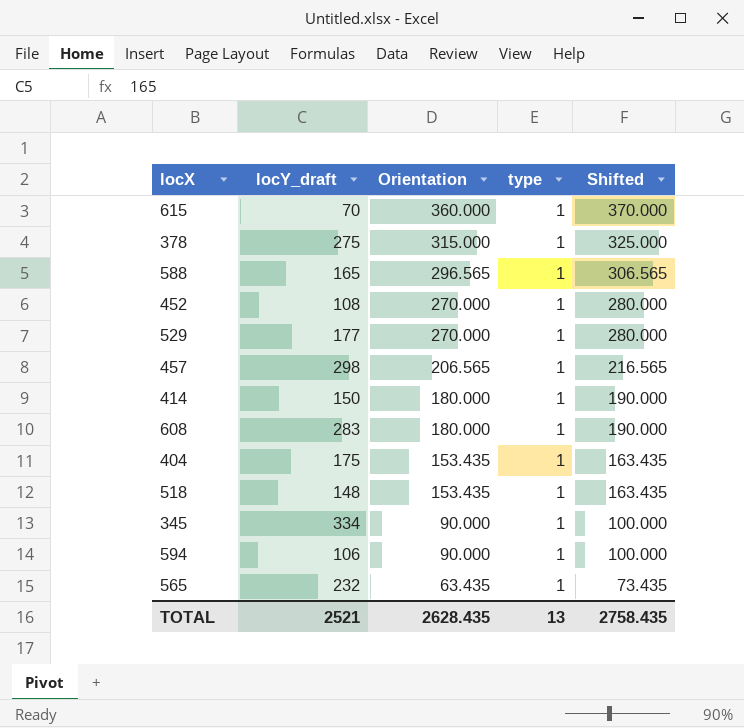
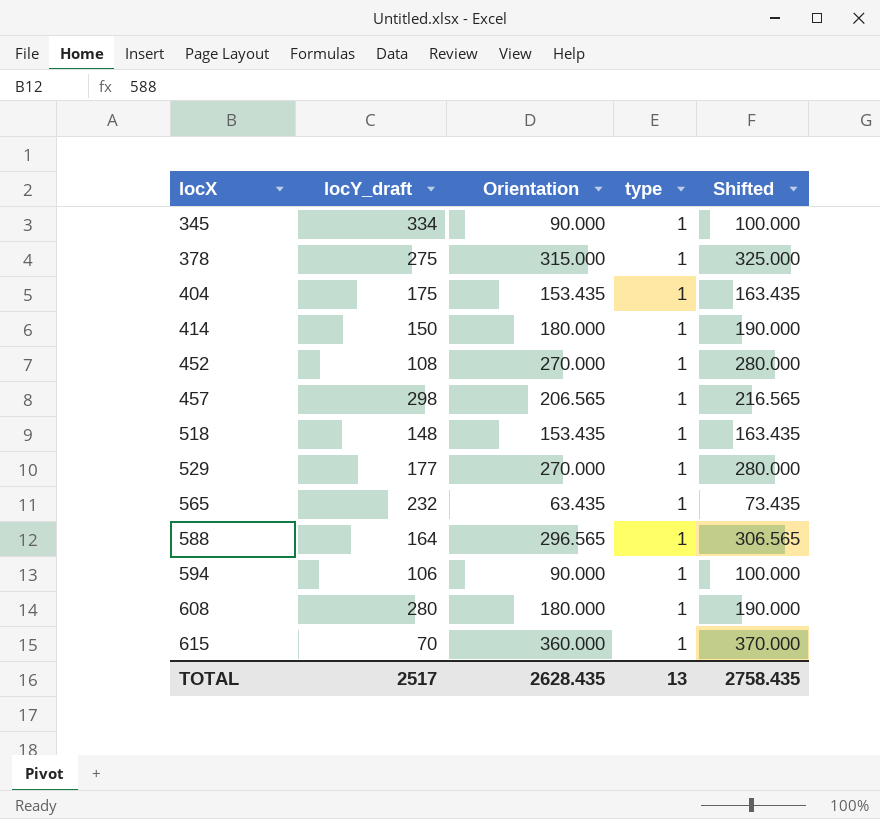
row order: Orientation descending -> locX ascending
588 | locY_draft: 165 -> 164
608 | locY_draft: 283 -> 280
TOTAL | locY_draft: 2521 -> 2517

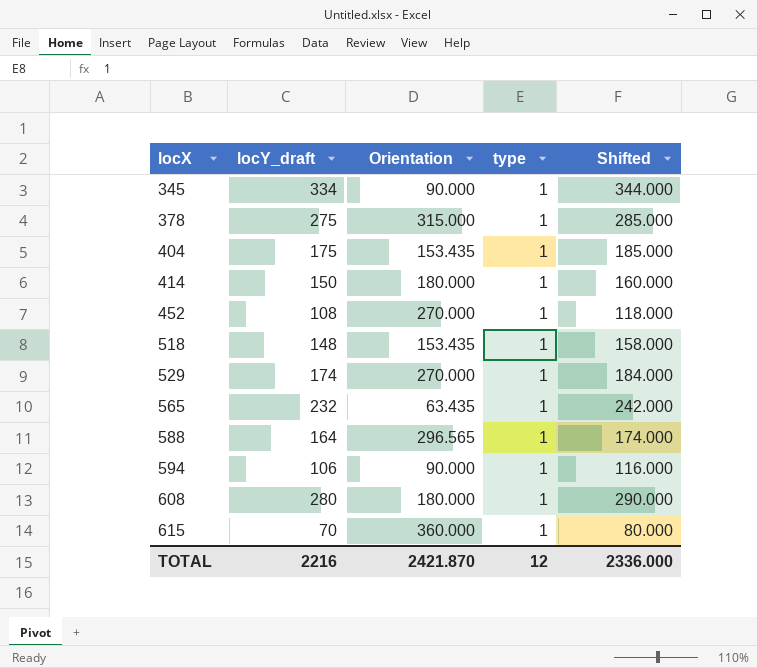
column Shifted | formula: [Orientation] + 10 -> [locY_draft] + 10
row 457: 298 | 206.565 | 1 | 216.565 -> none
529 | locY_draft: 177 -> 174
TOTAL | locY_draft: 2517 -> 2216
TOTAL | Orientation: 2628.435 -> 2421.870
TOTAL | type: 13 -> 12
TOTAL | Shifted: 2758.435 -> 2336.000

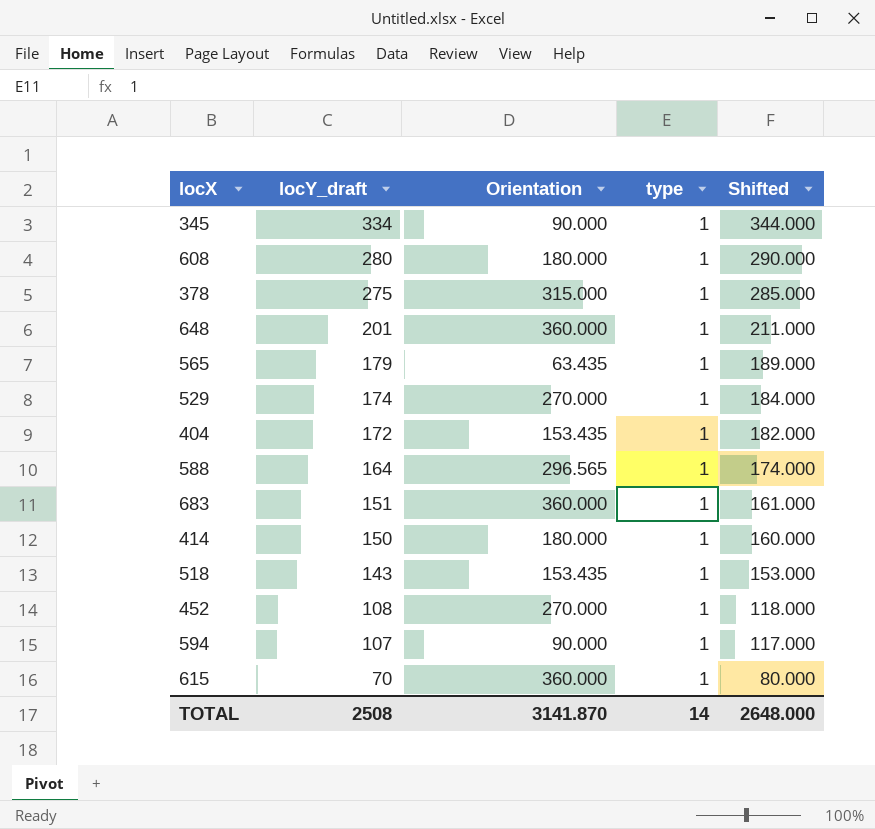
row order: locX ascending -> locY_draft descending
row 648: none -> 201 | 360.000 | 1 | 211.000
565 | locY_draft: 232 -> 179
565 | Shifted: 242.000 -> 189.000
404 | locY_draft: 175 -> 172
404 | Shifted: 185.000 -> 182.000
row 683: none -> 151 | 360.000 | 1 | 161.000
518 | locY_draft: 148 -> 143
518 | Shifted: 158.000 -> 153.000
594 | locY_draft: 106 -> 107
594 | Shifted: 116.000 -> 117.000
TOTAL | locY_draft: 2216 -> 2508
TOTAL | Orientation: 2421.870 -> 3141.870
TOTAL | type: 12 -> 14
TOTAL | Shifted: 2336.000 -> 2648.000

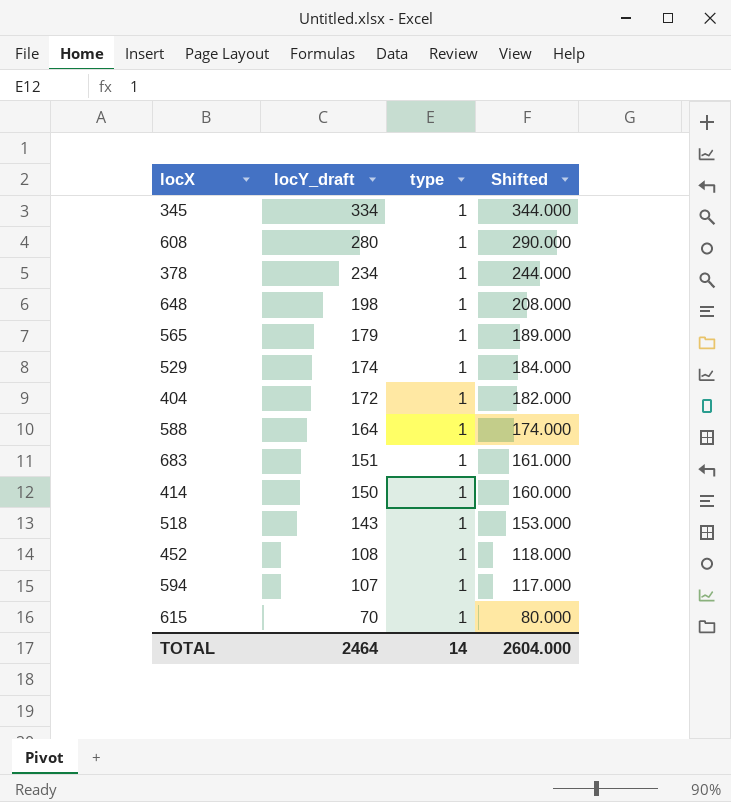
column Orientation | position: 3 -> none
378 | locY_draft: 275 -> 234
378 | Shifted: 285.000 -> 244.000
648 | locY_draft: 201 -> 198
648 | Shifted: 211.000 -> 208.000
TOTAL | locY_draft: 2508 -> 2464
TOTAL | Shifted: 2648.000 -> 2604.000

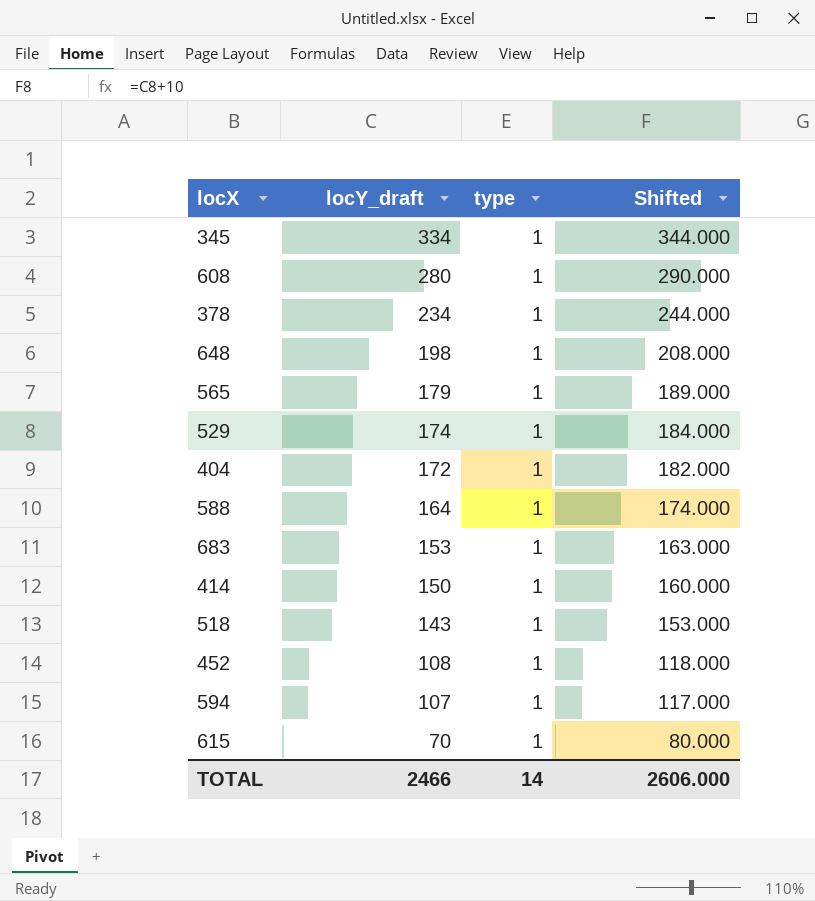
683 | locY_draft: 151 -> 153
683 | Shifted: 161.000 -> 163.000
TOTAL | locY_draft: 2464 -> 2466
TOTAL | Shifted: 2604.000 -> 2606.000

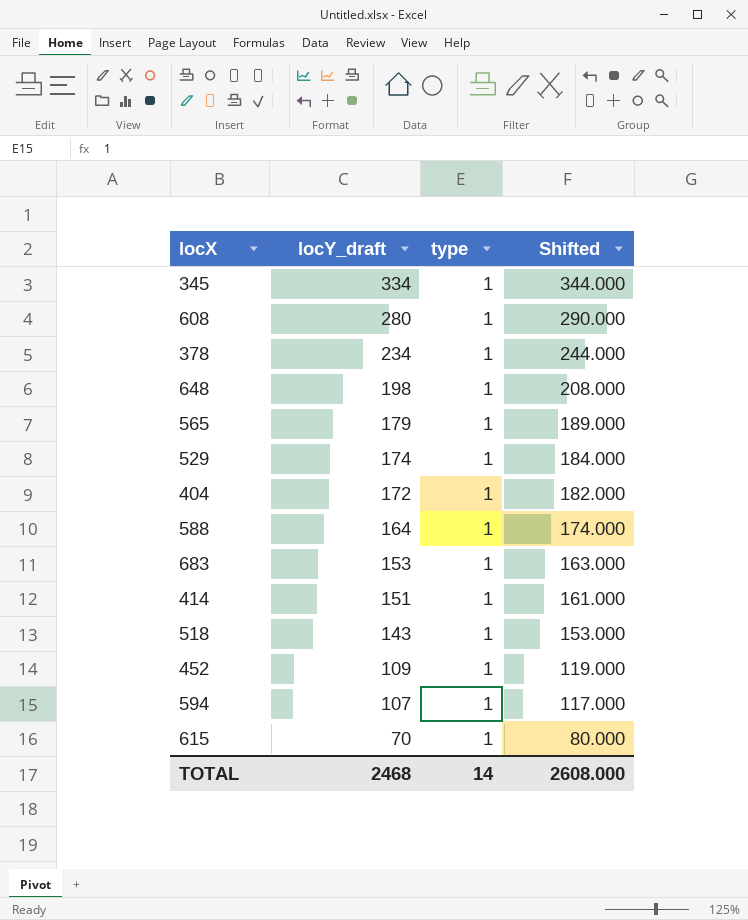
414 | locY_draft: 150 -> 151
414 | Shifted: 160.000 -> 161.000
452 | locY_draft: 108 -> 109
452 | Shifted: 118.000 -> 119.000
TOTAL | locY_draft: 2466 -> 2468
TOTAL | Shifted: 2606.000 -> 2608.000

